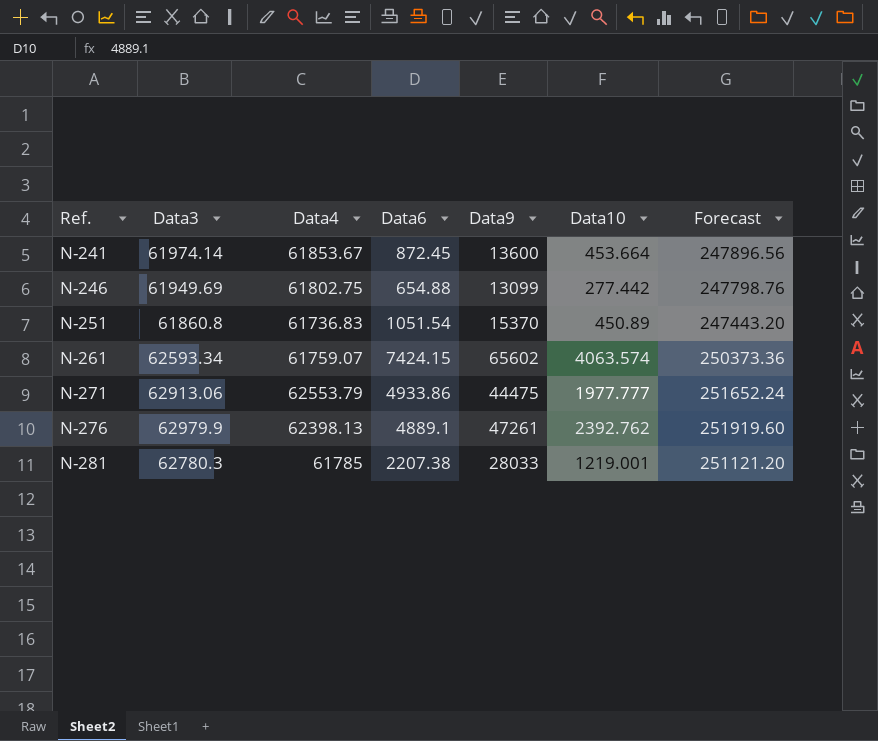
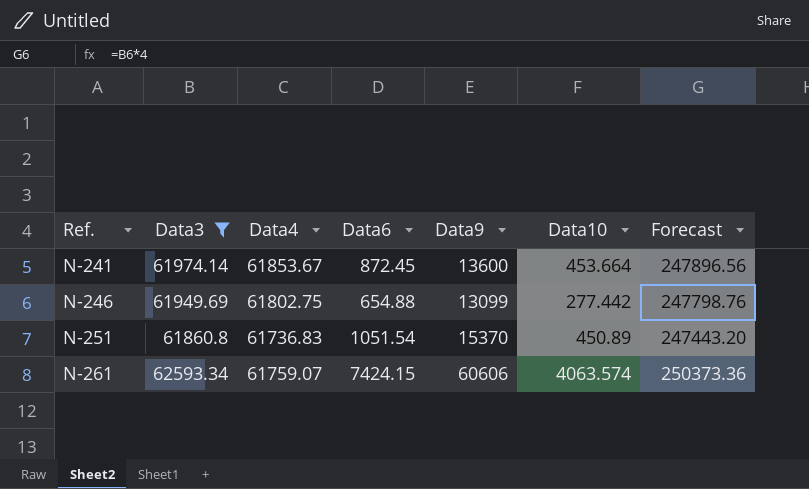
filter: none -> Data3 <= 62593.34
N-261 | Data9: 65602 -> 60606

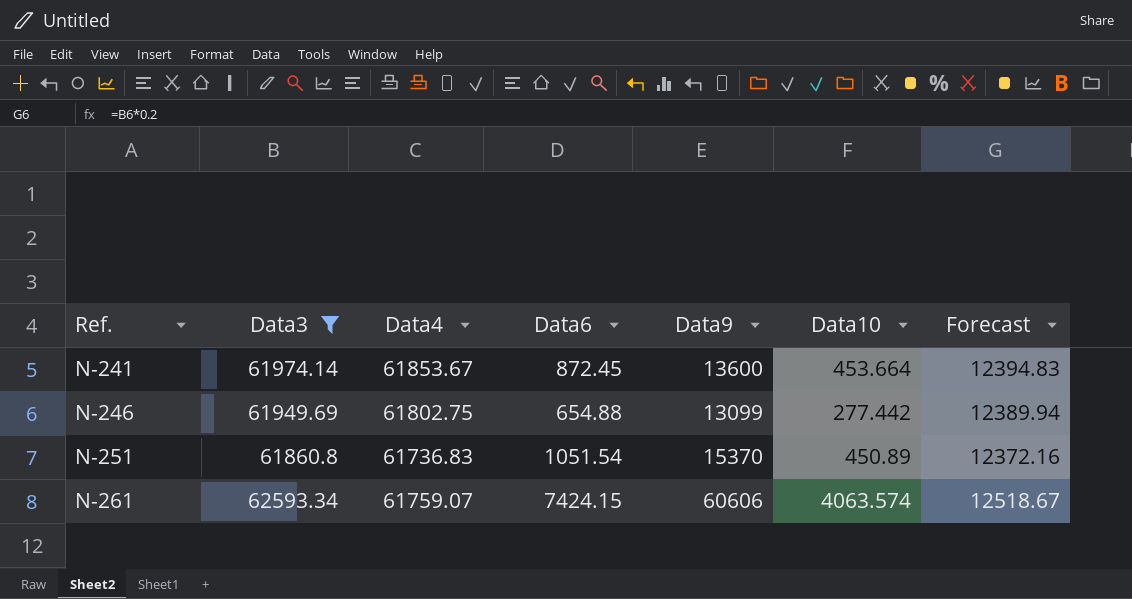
column Forecast | formula: [Data3] * 4 -> [Data3] * 0.2

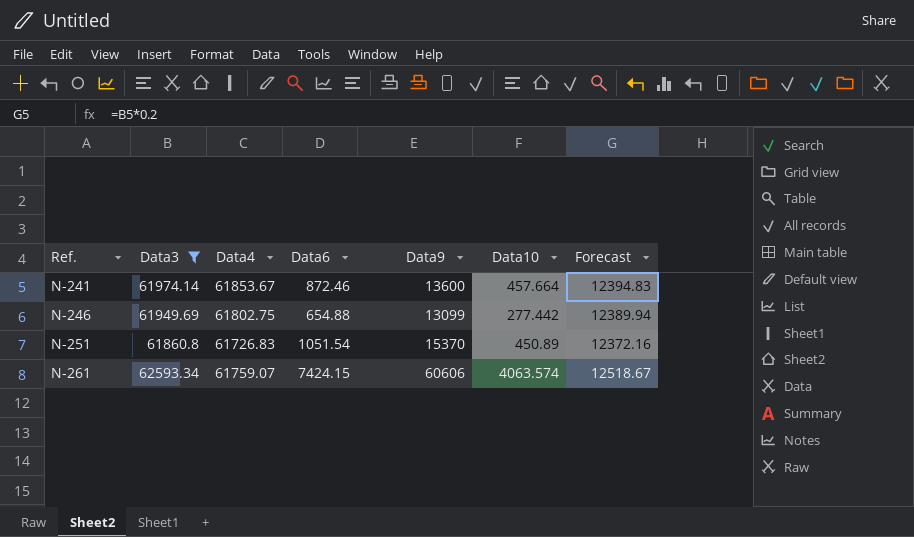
N-241 | Data6: 872.45 -> 872.46
N-241 | Data10: 453.664 -> 457.664
N-251 | Data4: 61736.83 -> 61726.83

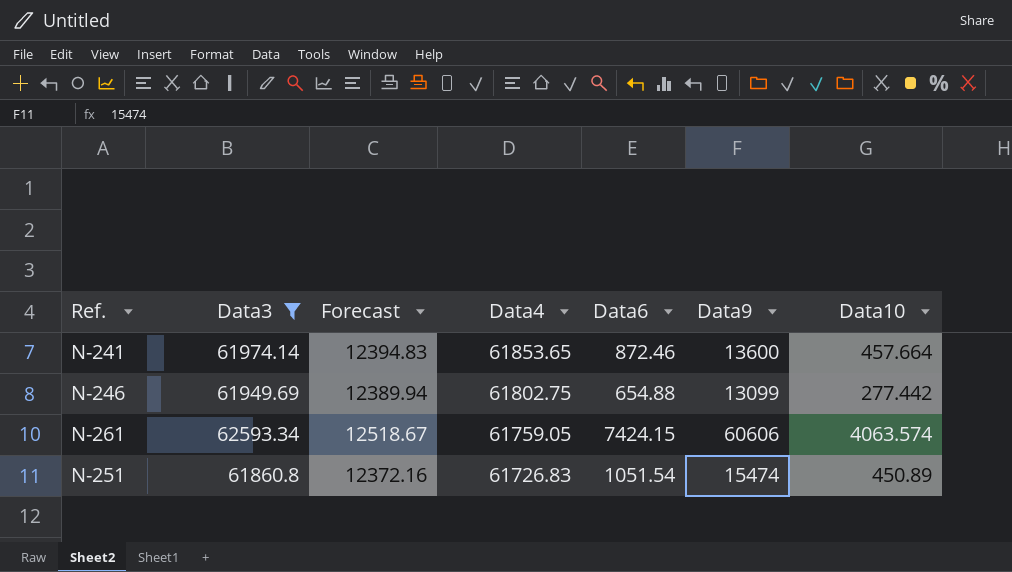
row order: Ref. ascending -> Data4 descending
column Forecast | position: 7 -> 3
N-241 | Data4: 61853.67 -> 61853.65
N-261 | Data4: 61759.07 -> 61759.05
N-251 | Data9: 15370 -> 15474

